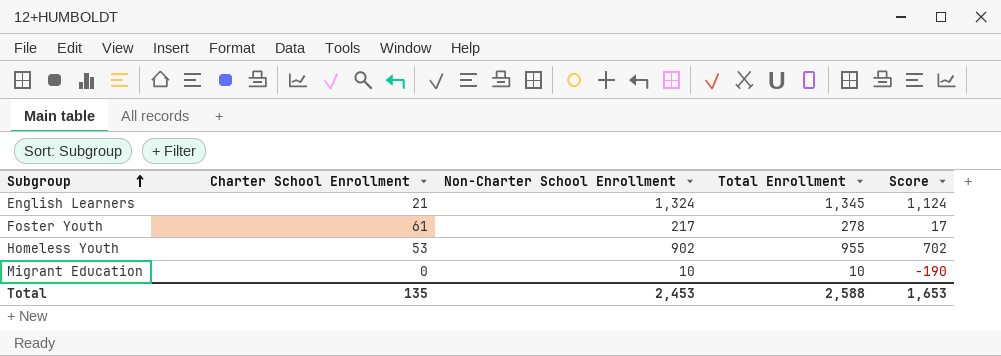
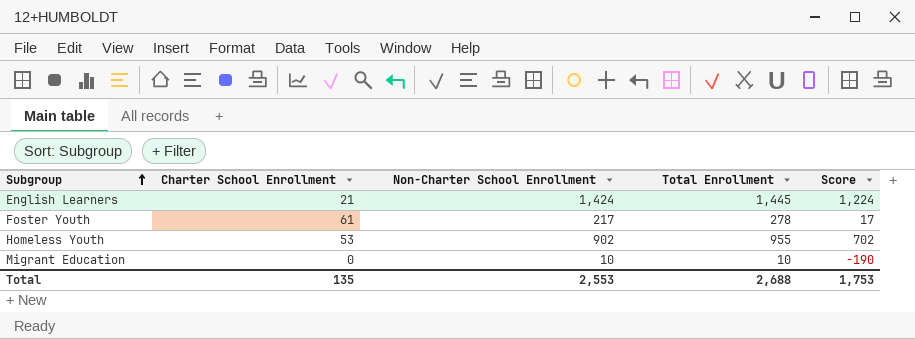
English Learners | Non-Charter School Enrollment: 1,324 -> 1,424
English Learners | Total Enrollment: 1,345 -> 1,445
English Learners | Score: 1,124 -> 1,224
Total | Non-Charter School Enrollment: 2,453 -> 2,553
Total | Total Enrollment: 2,588 -> 2,688
Total | Score: 1,653 -> 1,753

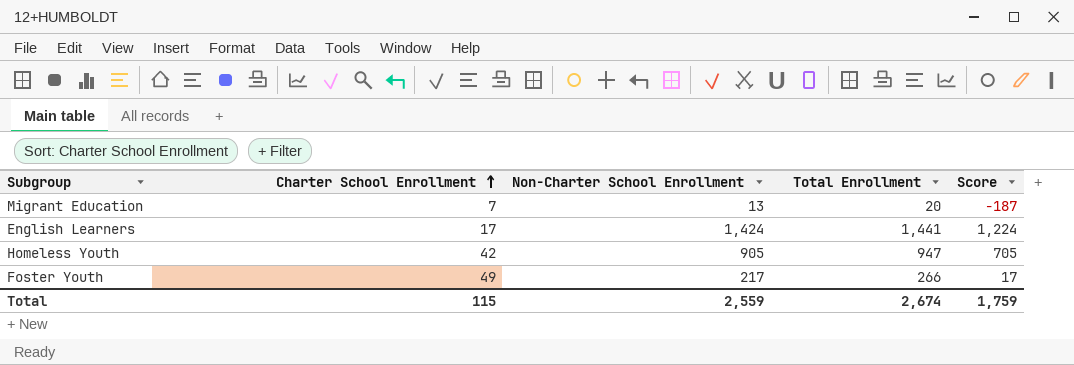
row order: Subgroup ascending -> Charter School Enrollment ascending
Migrant Education | Charter School Enrollment: 0 -> 7
Migrant Education | Non-Charter School Enrollment: 10 -> 13
Migrant Education | Total Enrollment: 10 -> 20
Migrant Education | Score: -190 -> -187
English Learners | Charter School Enrollment: 21 -> 17
English Learners | Total Enrollment: 1,445 -> 1,441
Homeless Youth | Charter School Enrollment: 53 -> 42
Homeless Youth | Non-Charter School Enrollment: 902 -> 905
Homeless Youth | Total Enrollment: 955 -> 947
Homeless Youth | Score: 702 -> 705
Foster Youth | Charter School Enrollment: 61 -> 49
Foster Youth | Total Enrollment: 278 -> 266
Total | Charter School Enrollment: 135 -> 115
Total | Non-Charter School Enrollment: 2,553 -> 2,559
Total | Total Enrollment: 2,688 -> 2,674
Total | Score: 1,753 -> 1,759

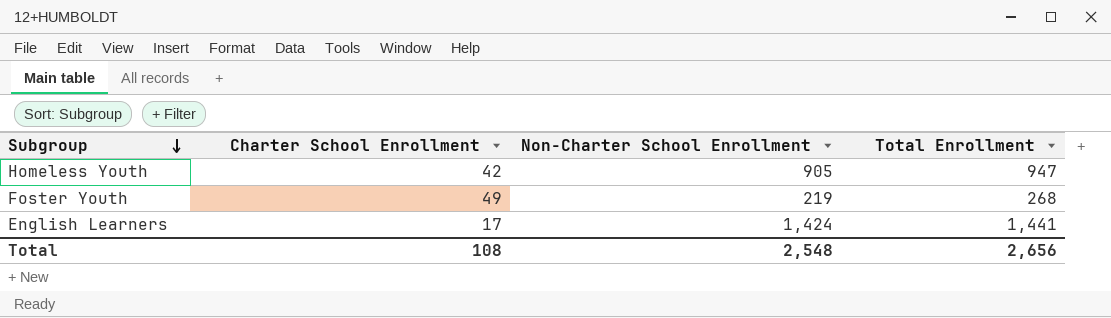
row order: Charter School Enrollment ascending -> Subgroup descending
column Score | formula: [Non-Charter School Enrollment] - 200 -> none
row Migrant Education: 7 | 13 | 20 | -187 -> none
Foster Youth | Non-Charter School Enrollment: 217 -> 219
Foster Youth | Total Enrollment: 266 -> 268
Total | Charter School Enrollment: 115 -> 108
Total | Non-Charter School Enrollment: 2,559 -> 2,548
Total | Total Enrollment: 2,674 -> 2,656

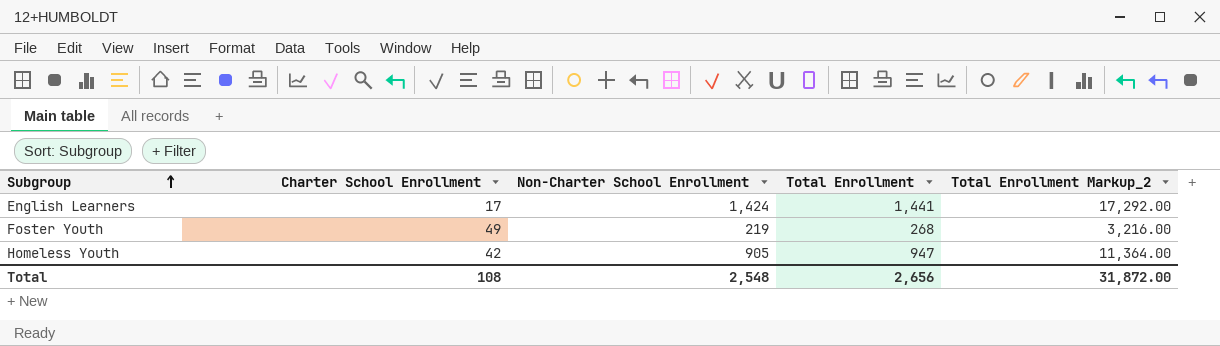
row order: Subgroup descending -> Subgroup ascending
column Total Enrollment Markup_2 | formula: none -> [Total Enrollment] * 12

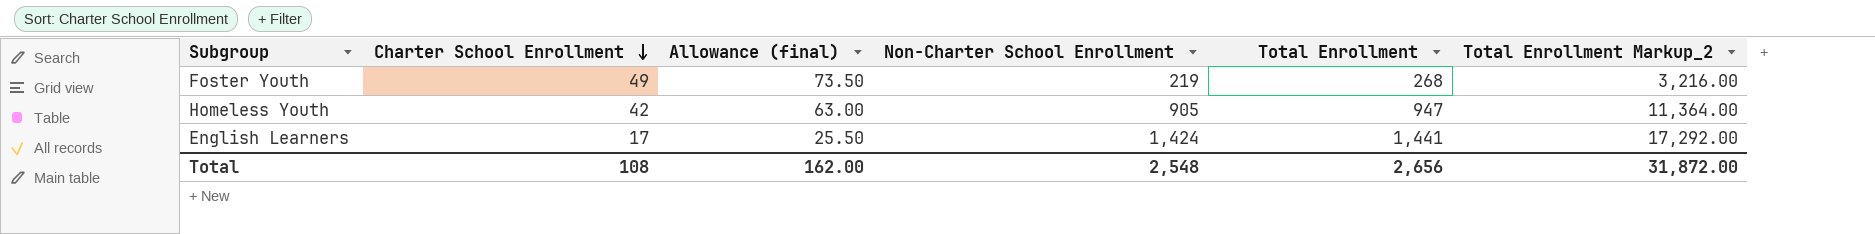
row order: Subgroup ascending -> Charter School Enrollment descending
column Allowance (final) | formula: none -> [Charter School Enrollment] * 1.5

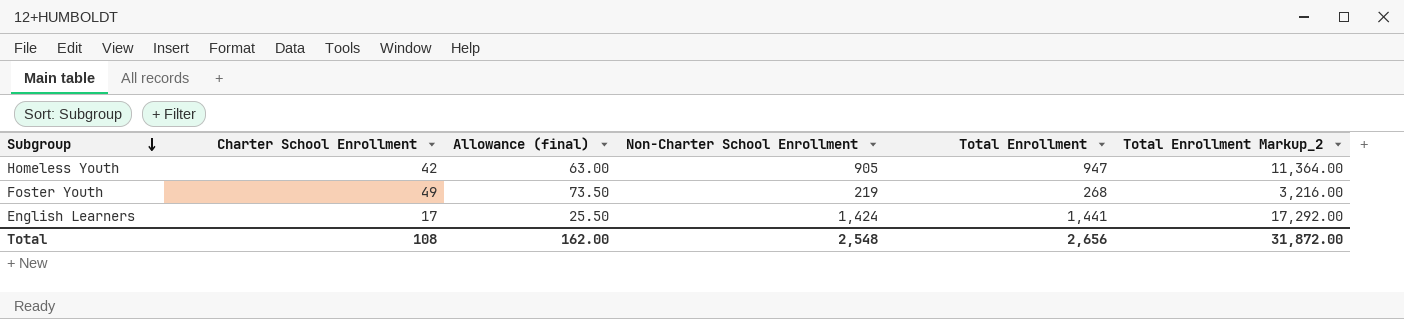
row order: Charter School Enrollment descending -> Subgroup descending

